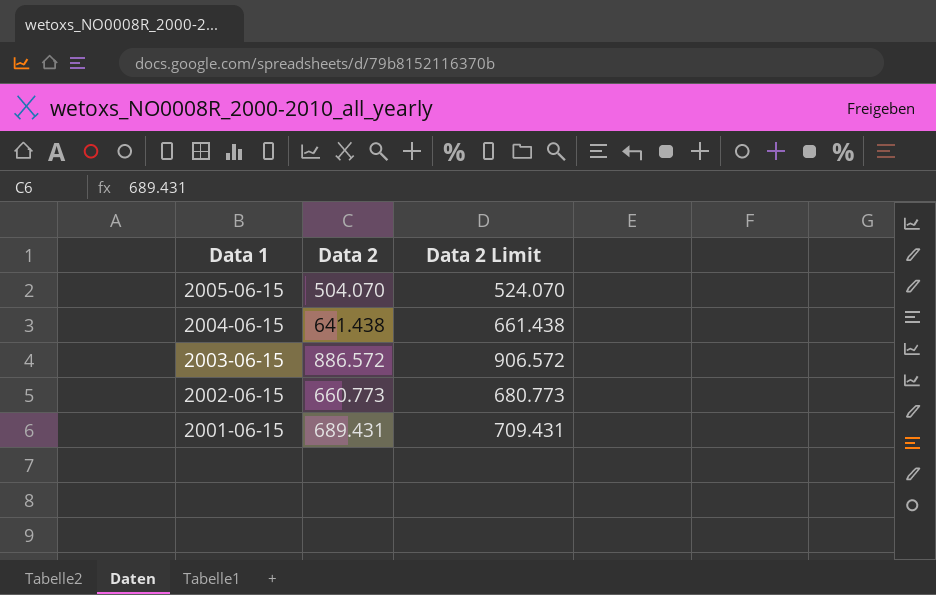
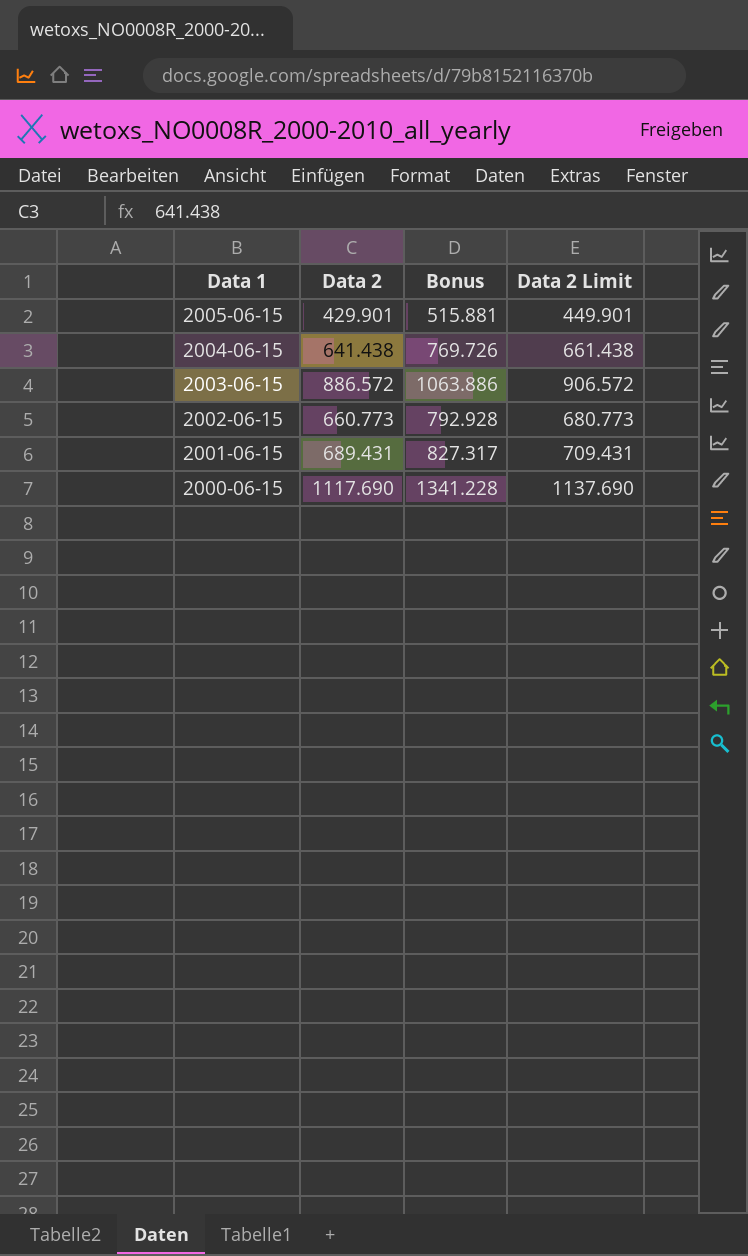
column Bonus | formula: none -> [Data 2] * 1.2
2005-06-15 | Data 2: 504.070 -> 429.901
2005-06-15 | Data 2 Limit: 524.070 -> 449.901
row 2000-06-15: none -> 1117.690 | 1341.228 | 1137.690

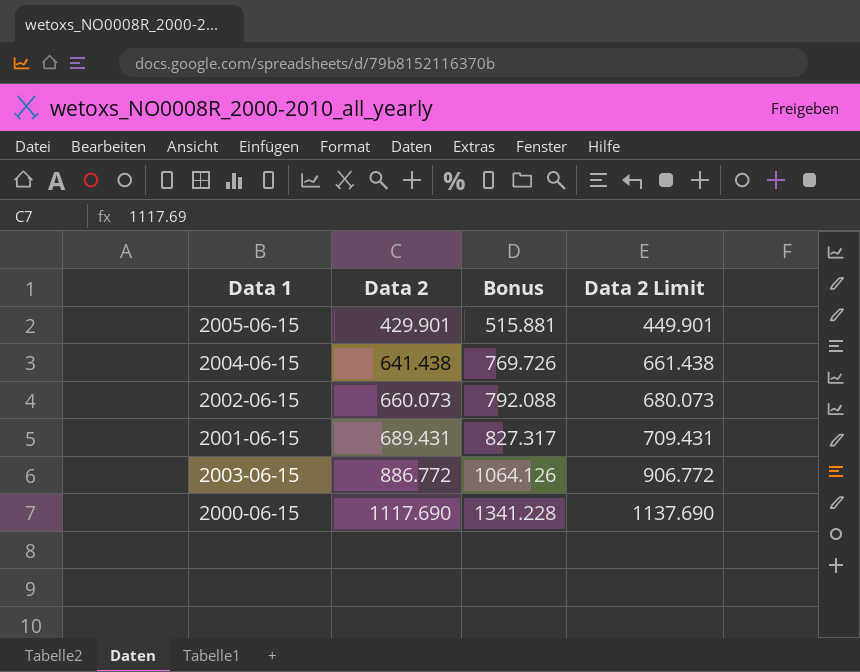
row order: Data 1 descending -> Data 2 ascending
2002-06-15 | Data 2: 660.773 -> 660.073
2002-06-15 | Bonus: 792.928 -> 792.088
2002-06-15 | Data 2 Limit: 680.773 -> 680.073
2003-06-15 | Data 2: 886.572 -> 886.772
2003-06-15 | Bonus: 1063.886 -> 1064.126
2003-06-15 | Data 2 Limit: 906.572 -> 906.772

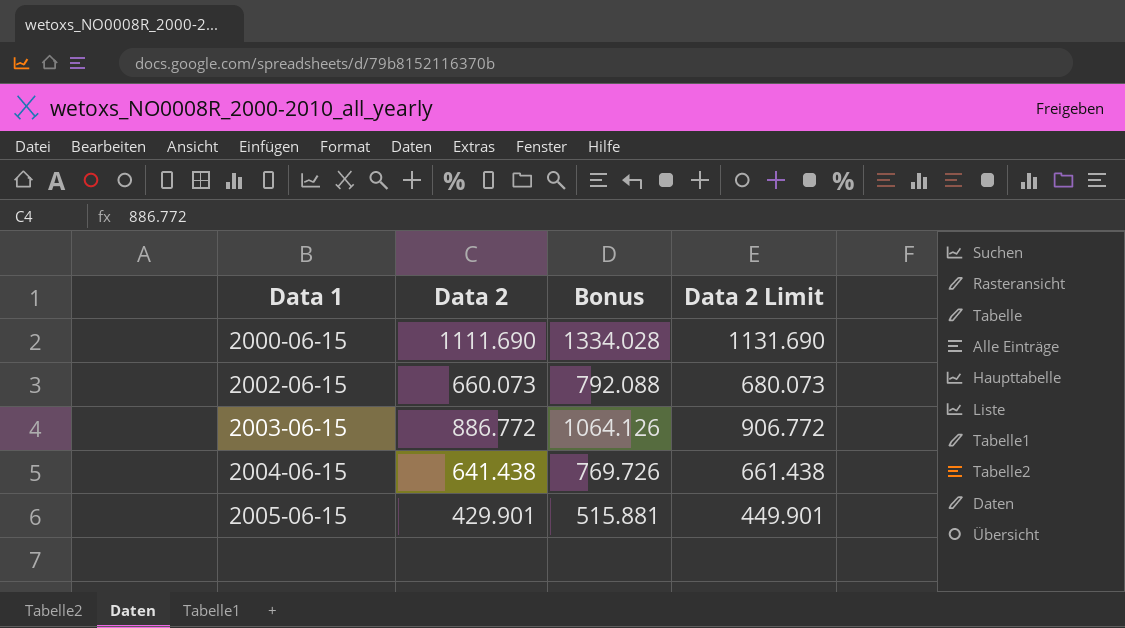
row order: Data 2 ascending -> Data 1 ascending
row 2001-06-15: 689.431 | 827.317 | 709.431 -> none
2000-06-15 | Data 2: 1117.690 -> 1111.690
2000-06-15 | Bonus: 1341.228 -> 1334.028
2000-06-15 | Data 2 Limit: 1137.690 -> 1131.690

